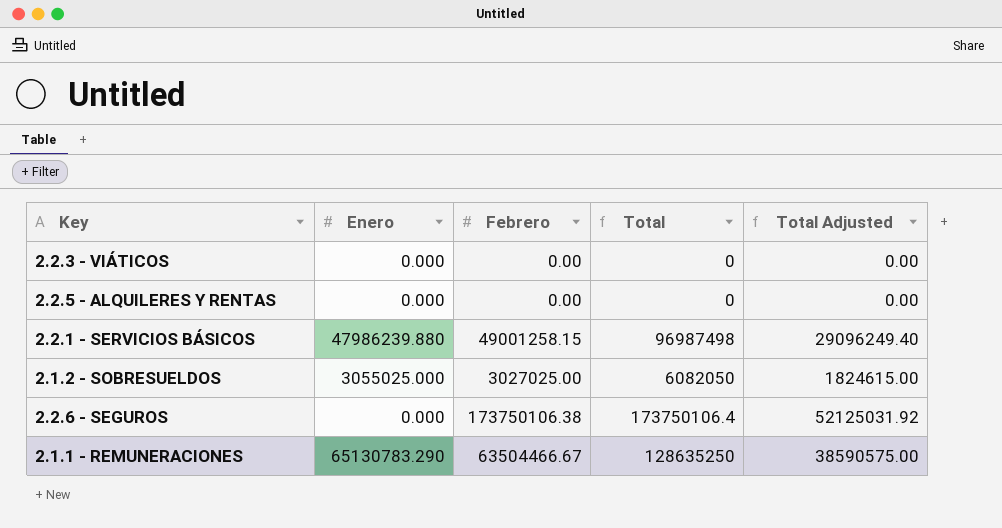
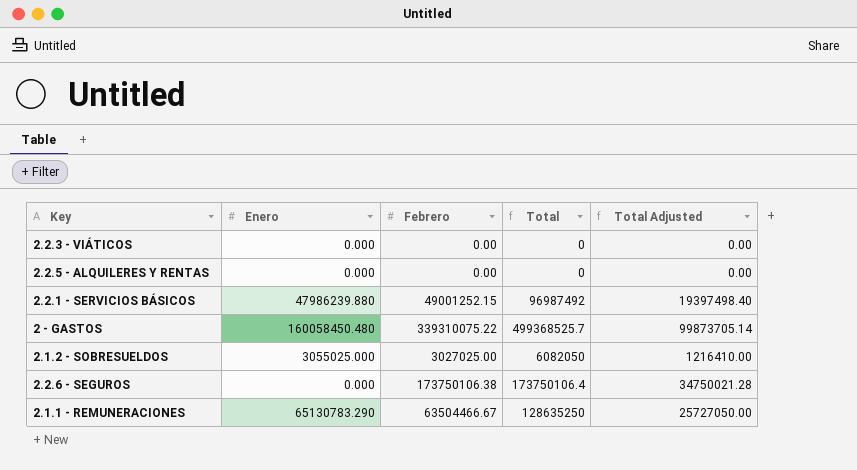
column Total Adjusted | formula: [Total] * 0.3 -> [Total] * 0.2
2.2.1 - SERVICIOS BÁSICOS | Febrero: 49001258.15 -> 49001252.15
2.2.1 - SERVICIOS BÁSICOS | Total: 96987498 -> 96987492
row 2 - GASTOS: none -> 160058450.480 | 339310075.22 | 499368525.7 | 99873705.14

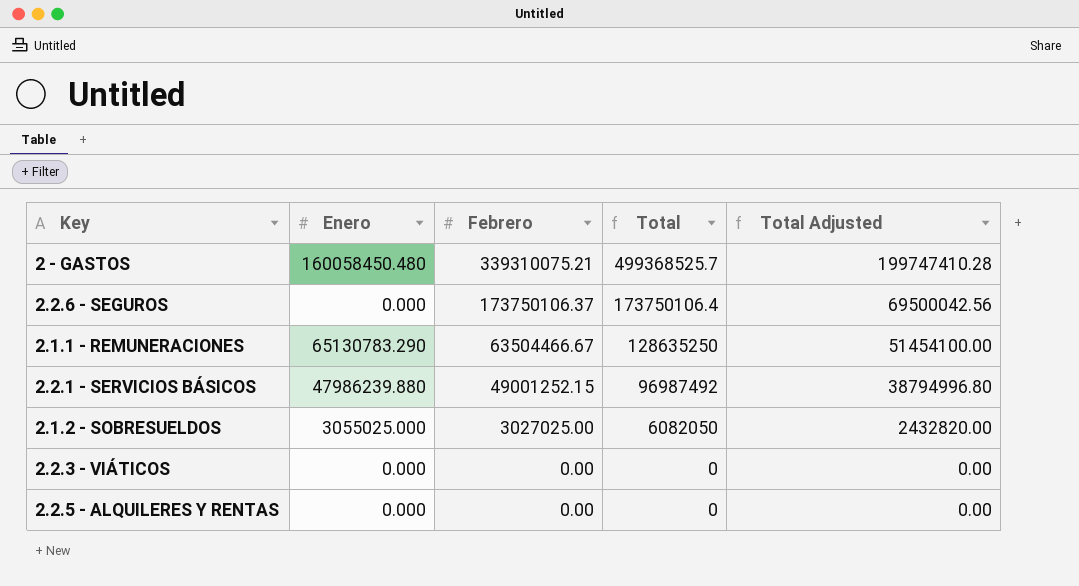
row order: none -> Febrero descending
column Total Adjusted | formula: [Total] * 0.2 -> [Total] * 0.4
2 - GASTOS | Febrero: 339310075.22 -> 339310075.21
2.2.6 - SEGUROS | Febrero: 173750106.38 -> 173750106.37

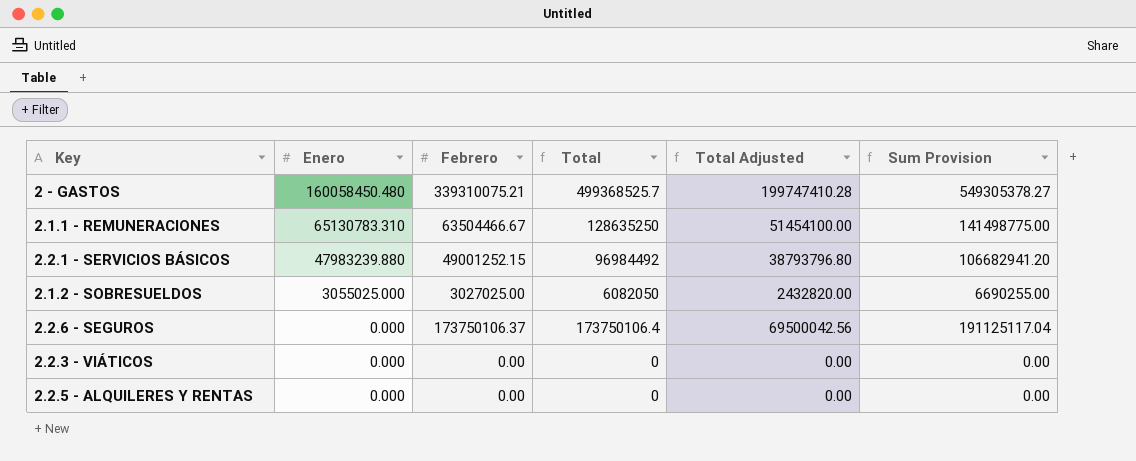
row order: Febrero descending -> Enero descending
column Sum Provision | formula: none -> [Total] * 1.1
2.1.1 - REMUNERACIONES | Enero: 65130783.290 -> 65130783.310
2.2.1 - SERVICIOS BÁSICOS | Enero: 47986239.880 -> 47983239.880
2.2.1 - SERVICIOS BÁSICOS | Total: 96987492 -> 96984492
2.2.1 - SERVICIOS BÁSICOS | Total Adjusted: 38794996.80 -> 38793796.80

